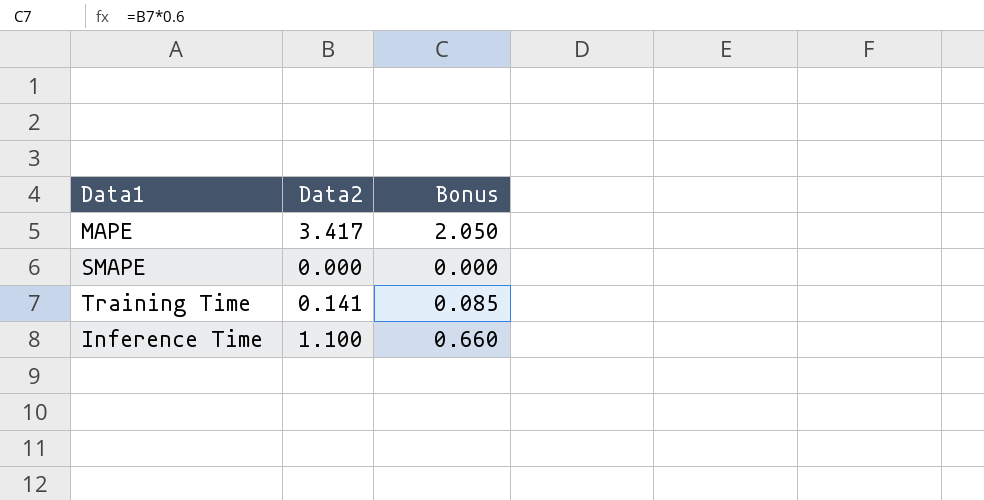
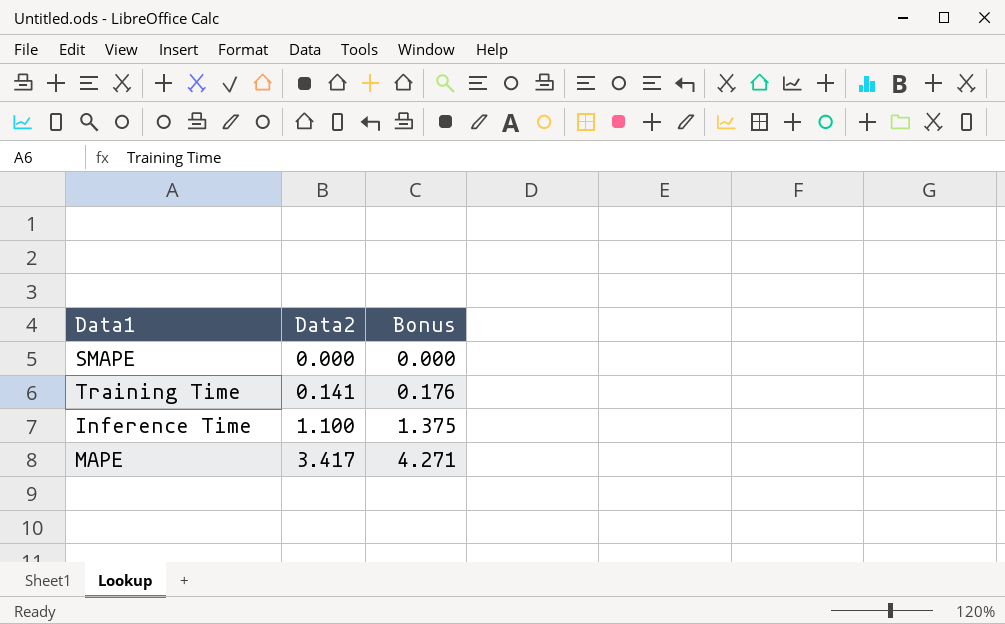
row order: none -> Data2 ascending
column Bonus | formula: [Data2] * 0.6 -> [Data2] * 1.25

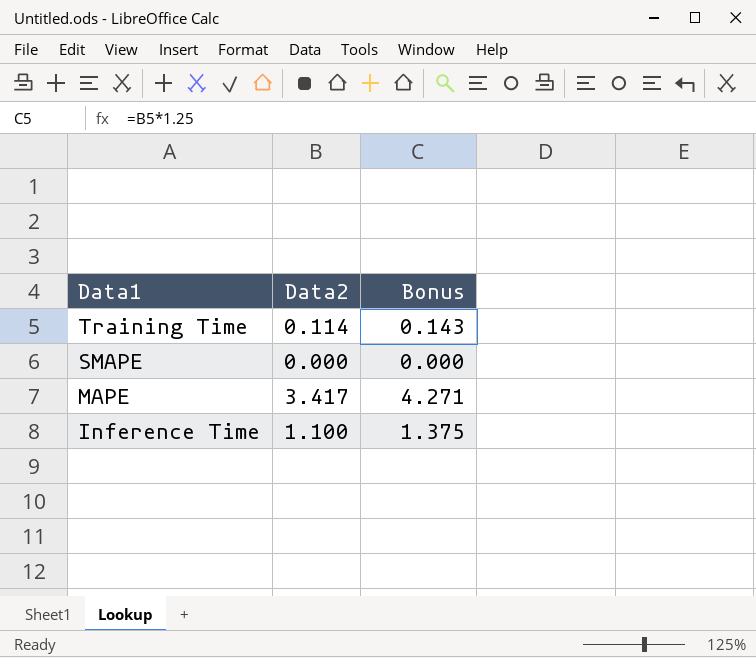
row order: Data2 ascending -> Data1 descending
Training Time | Data2: 0.141 -> 0.114
Training Time | Bonus: 0.176 -> 0.143

